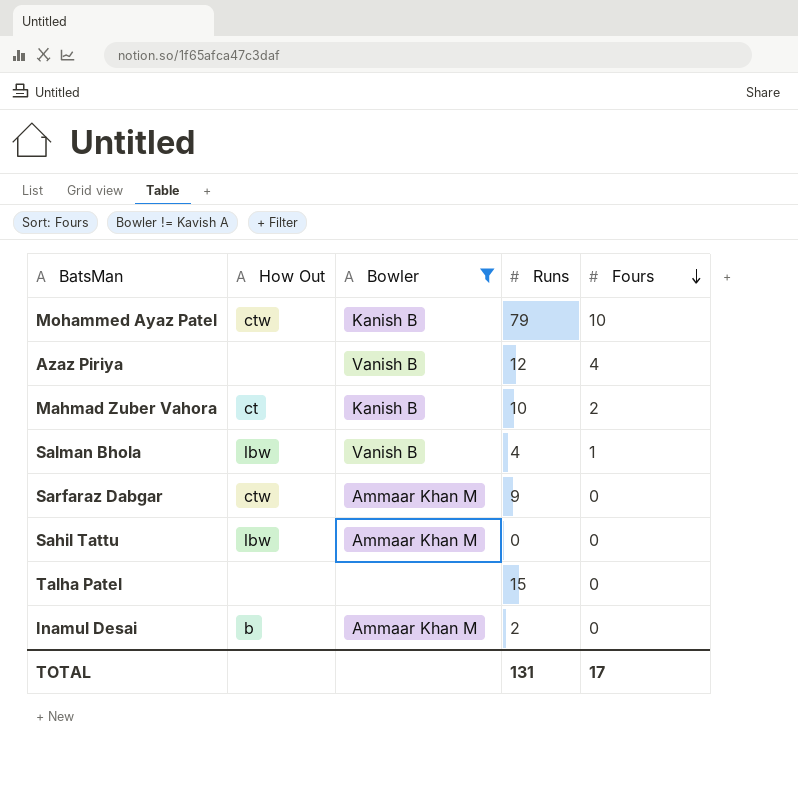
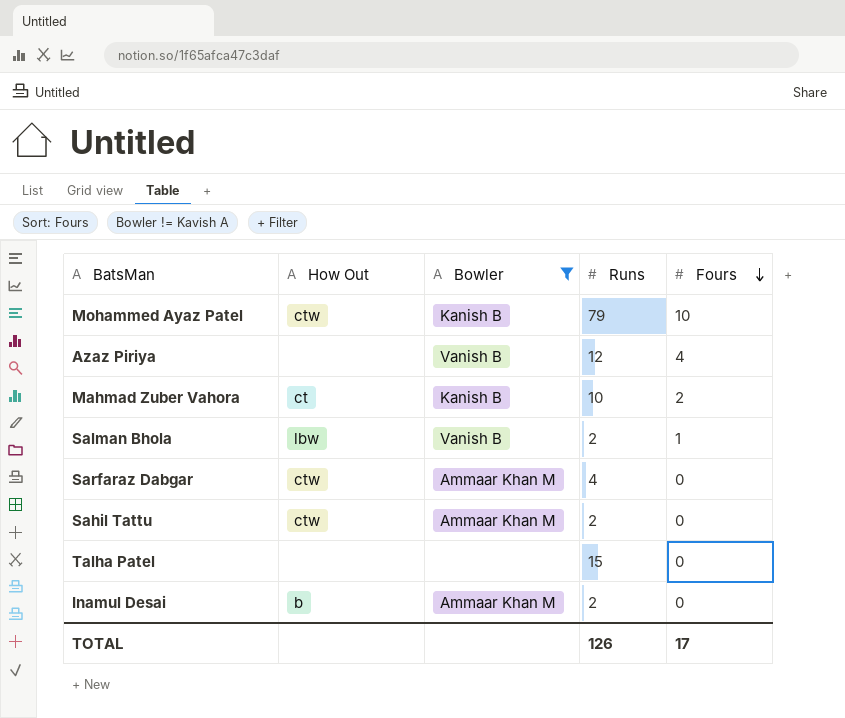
Salman Bhola | Runs: 4 -> 2
Sarfaraz Dabgar | Runs: 9 -> 4
Sahil Tattu | How Out: lbw -> ctw
Sahil Tattu | Runs: 0 -> 2
TOTAL | Runs: 131 -> 126

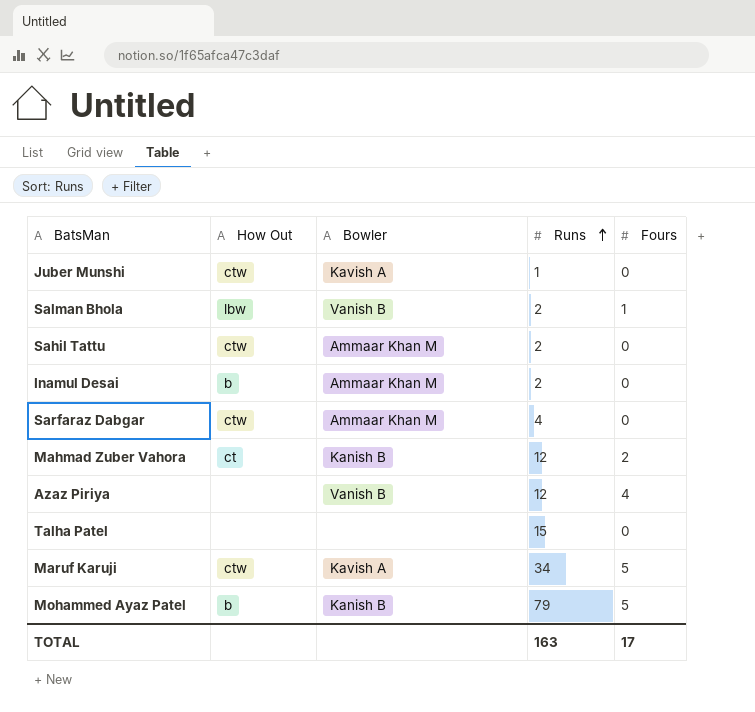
filter: Bowler != Kavish A -> none
row order: Fours descending -> Runs ascending
Mahmad Zuber Vahora | Runs: 10 -> 12
Mohammed Ayaz Patel | How Out: ctw -> b
Mohammed Ayaz Patel | Fours: 10 -> 5
TOTAL | Runs: 126 -> 163

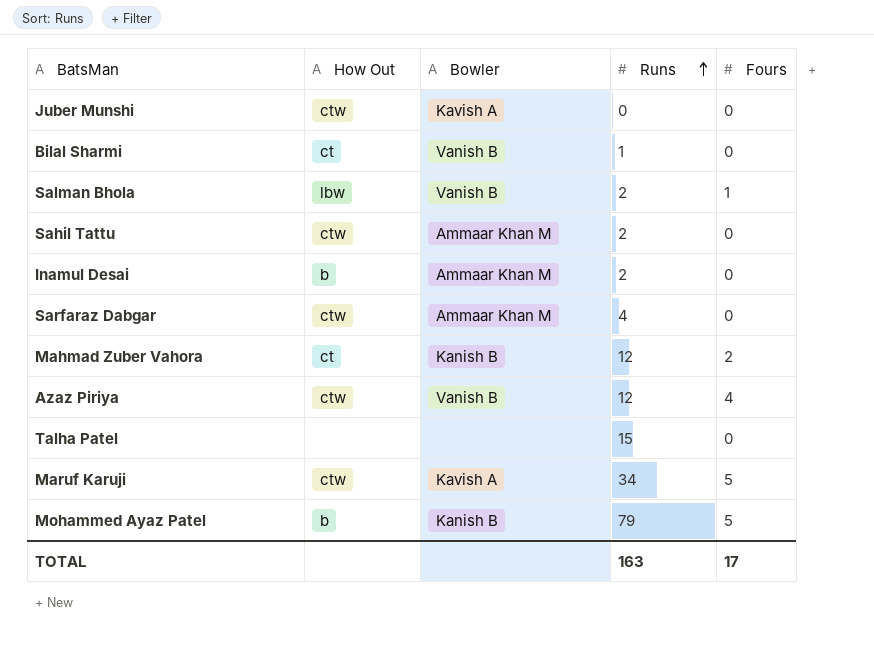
Juber Munshi | Runs: 1 -> 0
row Bilal Sharmi: none -> ct | Vanish B | 1 | 0
Azaz Piriya | How Out: none -> ctw

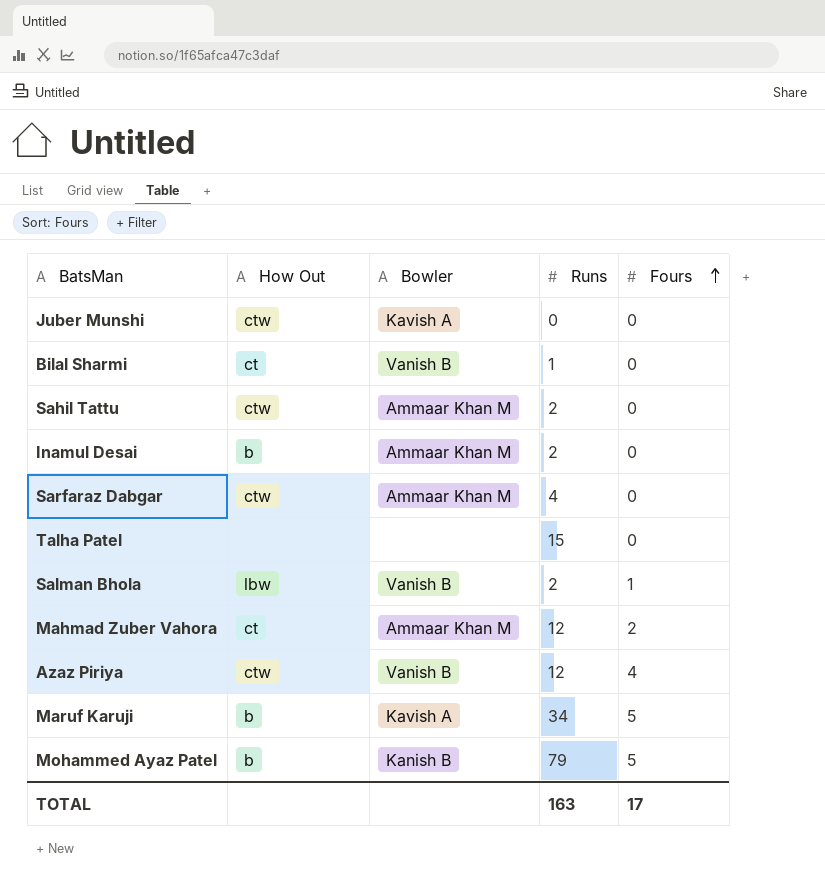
row order: Runs ascending -> Fours ascending
Mahmad Zuber Vahora | Bowler: Kanish B -> Ammaar Khan M
Maruf Karuji | How Out: ctw -> b

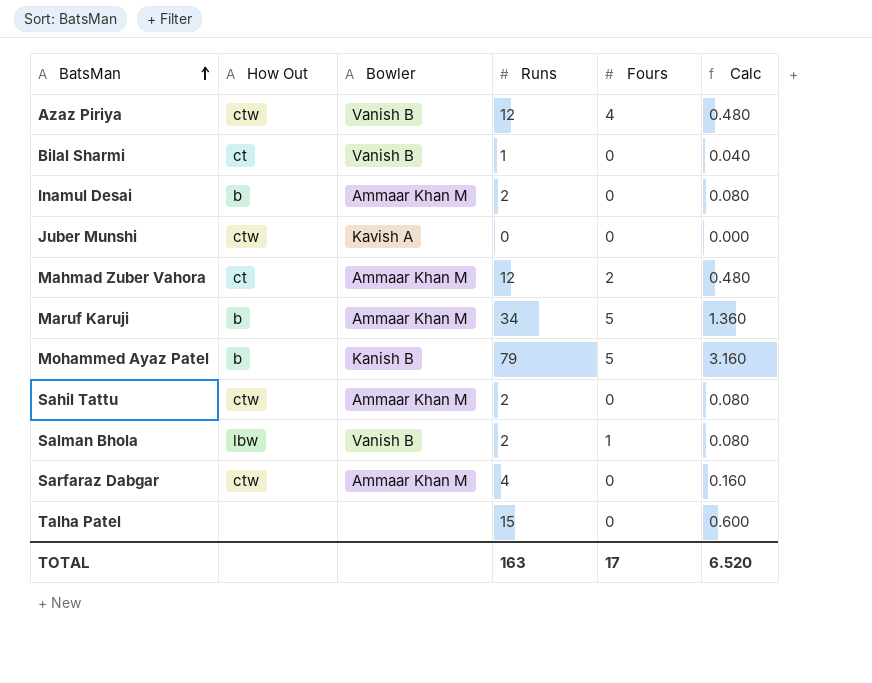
row order: Fours ascending -> BatsMan ascending
column Calc | formula: none -> [Runs] * 0.04
Maruf Karuji | Bowler: Kavish A -> Ammaar Khan M

